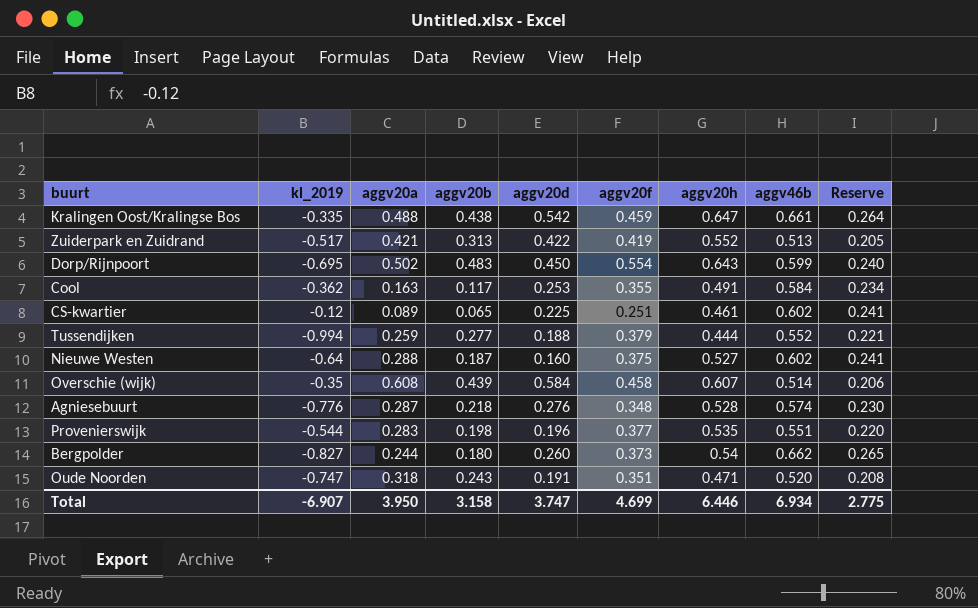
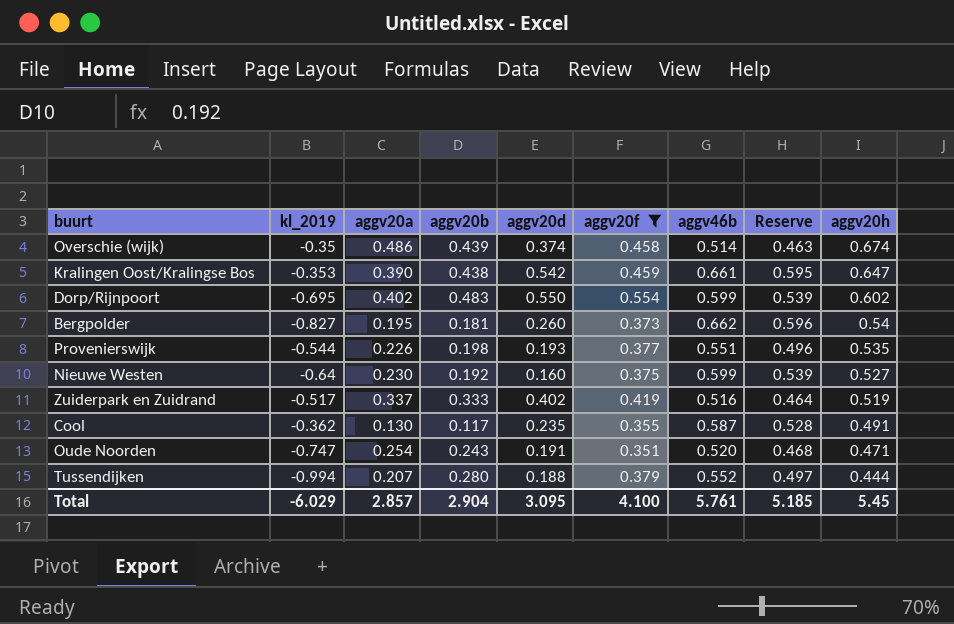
filter: none -> aggv20f >= 0.351
row order: none -> aggv20h descending
column Reserve | formula: [aggv46b] * 0.4 -> [aggv46b] * 0.9
column aggv20h | position: 7 -> 9
Overschie (wijk) | aggv20a: 0.608 -> 0.486
Overschie (wijk) | aggv20d: 0.584 -> 0.374
Overschie (wijk) | aggv20h: 0.607 -> 0.674
Kralingen Oost/Kralingse Bos | kl_2019: -0.335 -> -0.353
Kralingen Oost/Kralingse Bos | aggv20a: 0.488 -> 0.390
Dorp/Rijnpoort | aggv20a: 0.502 -> 0.402
Dorp/Rijnpoort | aggv20d: 0.450 -> 0.550
Dorp/Rijnpoort | aggv20h: 0.643 -> 0.602
Bergpolder | aggv20a: 0.244 -> 0.195
Bergpolder | aggv20b: 0.180 -> 0.181
Provenierswijk | aggv20a: 0.283 -> 0.226
Provenierswijk | aggv20d: 0.196 -> 0.193
Nieuwe Westen | aggv20a: 0.288 -> 0.230
Nieuwe Westen | aggv20b: 0.187 -> 0.192
Nieuwe Westen | aggv46b: 0.602 -> 0.599
Zuiderpark en Zuidrand | aggv20a: 0.421 -> 0.337
Zuiderpark en Zuidrand | aggv20b: 0.313 -> 0.333
Zuiderpark en Zuidrand | aggv20d: 0.422 -> 0.402
Zuiderpark en Zuidrand | aggv46b: 0.513 -> 0.516
Zuiderpark en Zuidrand | aggv20h: 0.552 -> 0.519
Cool | aggv20a: 0.163 -> 0.130
Cool | aggv20d: 0.253 -> 0.235
Cool | aggv46b: 0.584 -> 0.587
Oude Noorden | aggv20a: 0.318 -> 0.254
Tussendijken | aggv20a: 0.259 -> 0.207
Tussendijken | aggv20b: 0.277 -> 0.280
Total | kl_2019: -6.907 -> -6.029
Total | aggv20a: 3.950 -> 2.857
Total | aggv20b: 3.158 -> 2.904
Total | aggv20d: 3.747 -> 3.095
Total | aggv20f: 4.699 -> 4.100
Total | aggv46b: 6.934 -> 5.761
Total | Reserve: 2.775 -> 5.185
Total | aggv20h: 6.446 -> 5.45

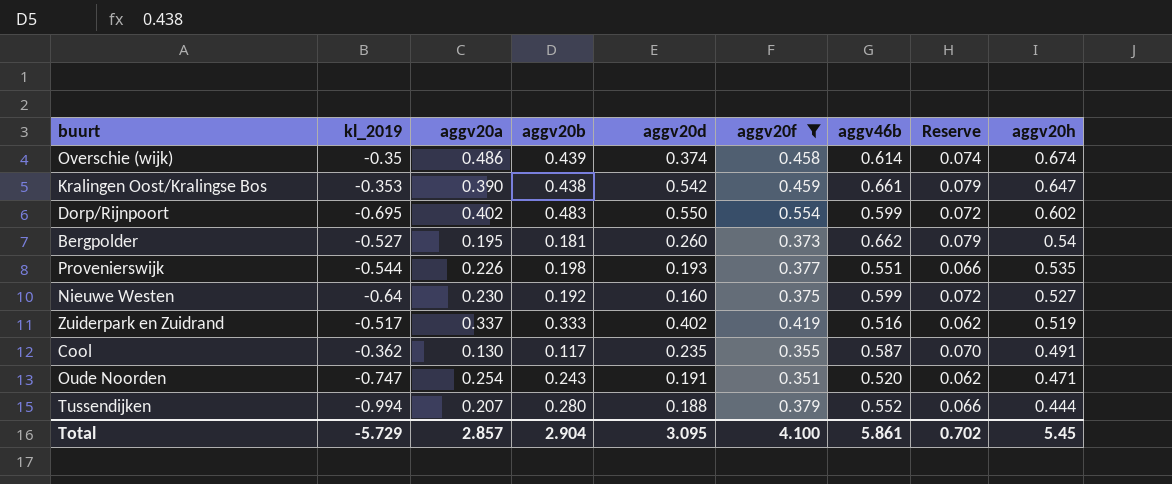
column Reserve | formula: [aggv46b] * 0.9 -> [aggv46b] * 0.12
Overschie (wijk) | aggv46b: 0.514 -> 0.614
Bergpolder | kl_2019: -0.827 -> -0.527
Total | kl_2019: -6.029 -> -5.729
Total | aggv46b: 5.761 -> 5.861
Total | Reserve: 5.185 -> 0.702

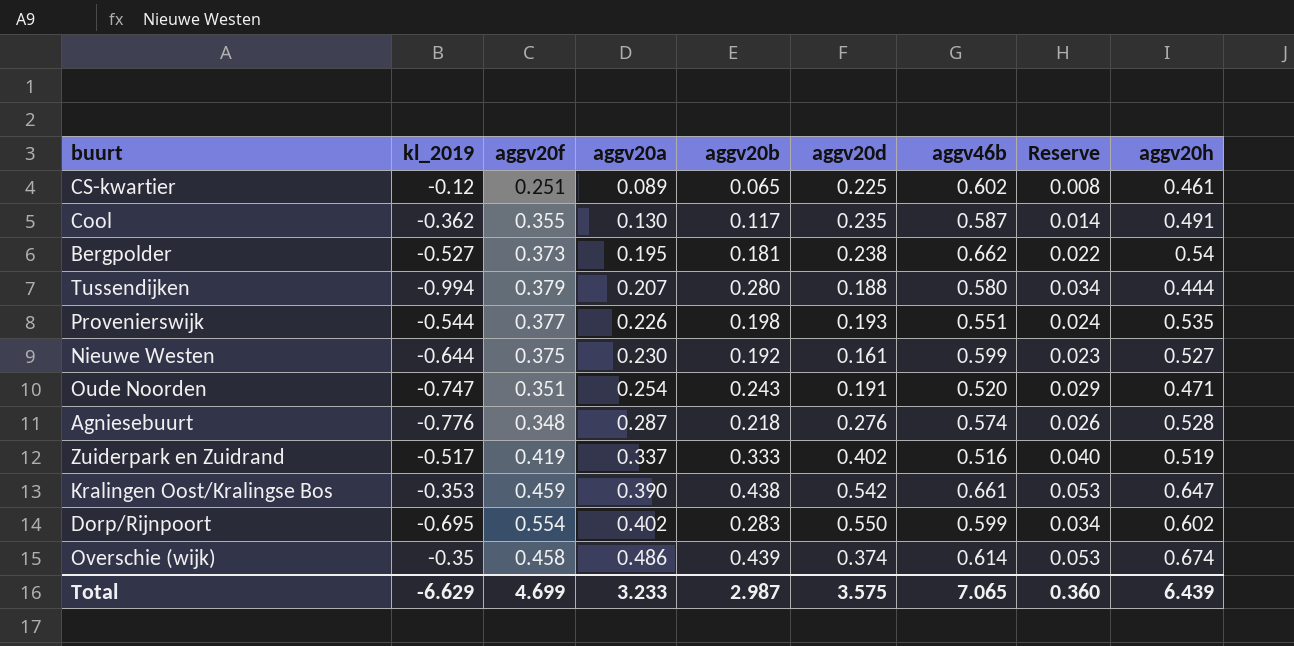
filter: aggv20f >= 0.351 -> none
row order: aggv20h descending -> aggv20a ascending
column aggv20f | position: 6 -> 3
column Reserve | formula: [aggv46b] * 0.12 -> [aggv20b] * 0.12
Bergpolder | aggv20d: 0.260 -> 0.238
Tussendijken | aggv46b: 0.552 -> 0.580
Nieuwe Westen | kl_2019: -0.64 -> -0.644
Nieuwe Westen | aggv20d: 0.160 -> 0.161
Dorp/Rijnpoort | aggv20b: 0.483 -> 0.283
Total | kl_2019: -5.729 -> -6.629
Total | aggv20f: 4.100 -> 4.699
Total | aggv20a: 2.857 -> 3.233
Total | aggv20b: 2.904 -> 2.987
Total | aggv20d: 3.095 -> 3.575
Total | aggv46b: 5.861 -> 7.065
Total | Reserve: 0.702 -> 0.360
Total | aggv20h: 5.45 -> 6.439

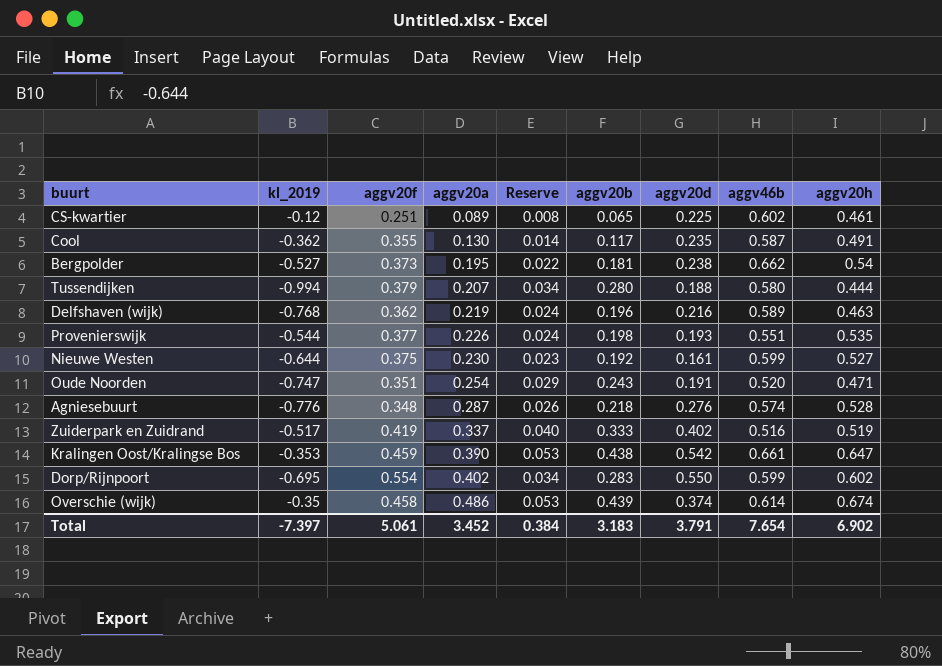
column Reserve | position: 8 -> 5
row Delfshaven (wijk): none -> -0.768 | 0.362 | 0.219 | 0.024 | 0.196 | 0.216 | 0.589 | 0.463
Total | kl_2019: -6.629 -> -7.397
Total | aggv20f: 4.699 -> 5.061
Total | aggv20a: 3.233 -> 3.452
Total | Reserve: 0.360 -> 0.384
Total | aggv20b: 2.987 -> 3.183
Total | aggv20d: 3.575 -> 3.791
Total | aggv46b: 7.065 -> 7.654
Total | aggv20h: 6.439 -> 6.902

